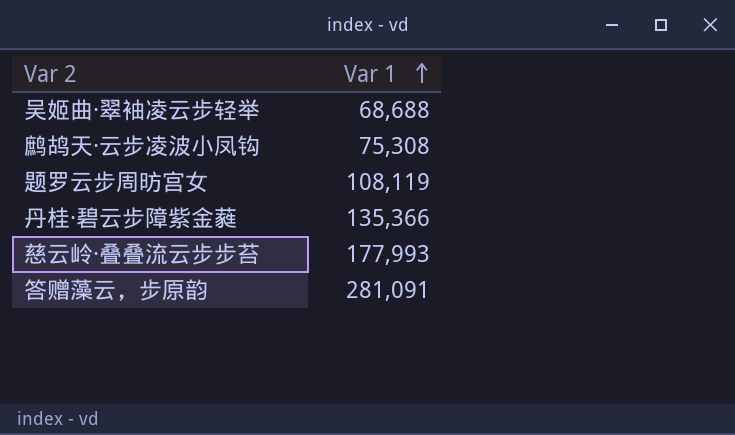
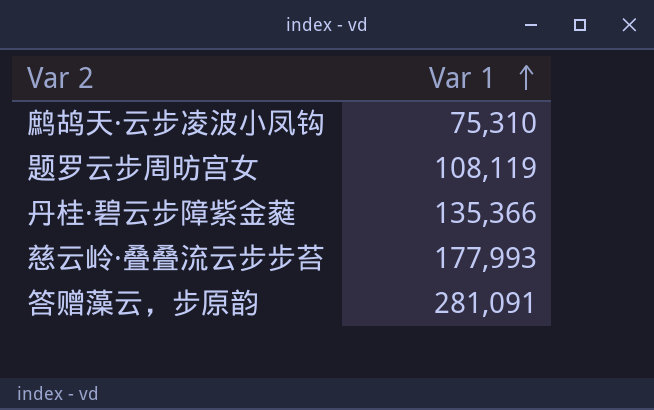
row 吴姬曲·翠袖凌云步轻举: 68,688 -> none
鹧鸪天·云步凌波小凤钩 | Var 1: 75,308 -> 75,310

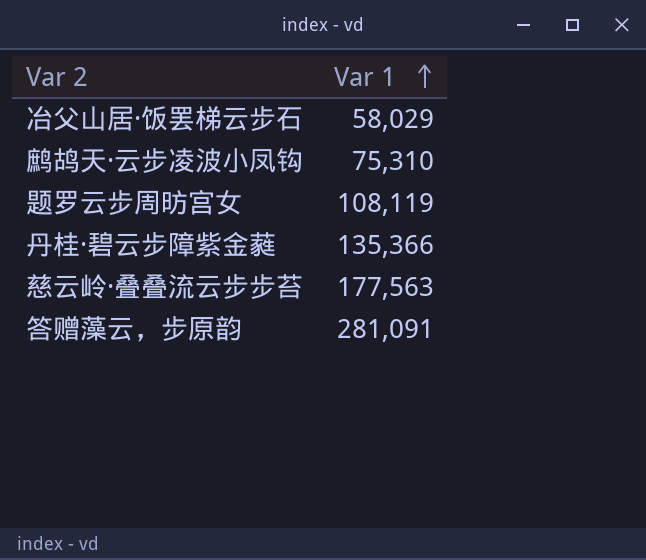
row 冶父山居·饭罢梯云步石: none -> 58,029
慈云岭·叠叠流云步步苔 | Var 1: 177,993 -> 177,563

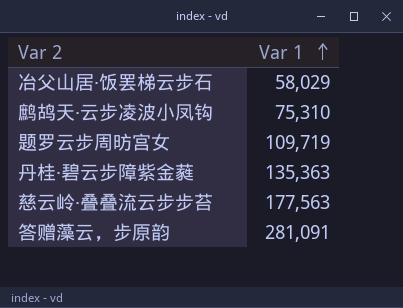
题罗云步周昉宫女 | Var 1: 108,119 -> 109,719
丹桂·碧云步障紫金蕤 | Var 1: 135,366 -> 135,363

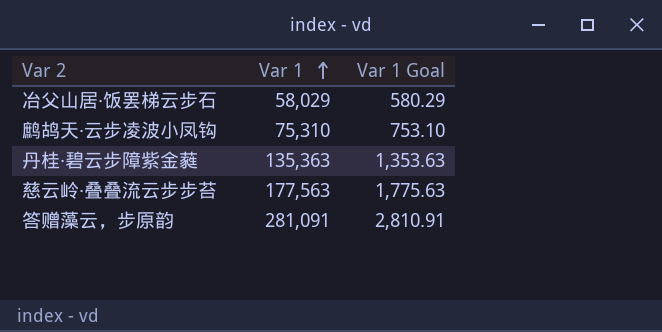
column Var 1 Goal | formula: none -> [Var 1] * 0.01
row 题罗云步周昉宫女: 109,719 -> none

